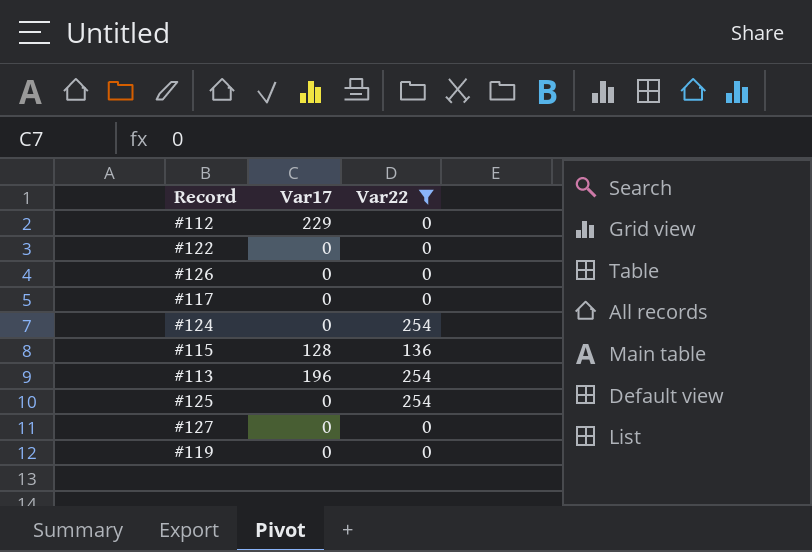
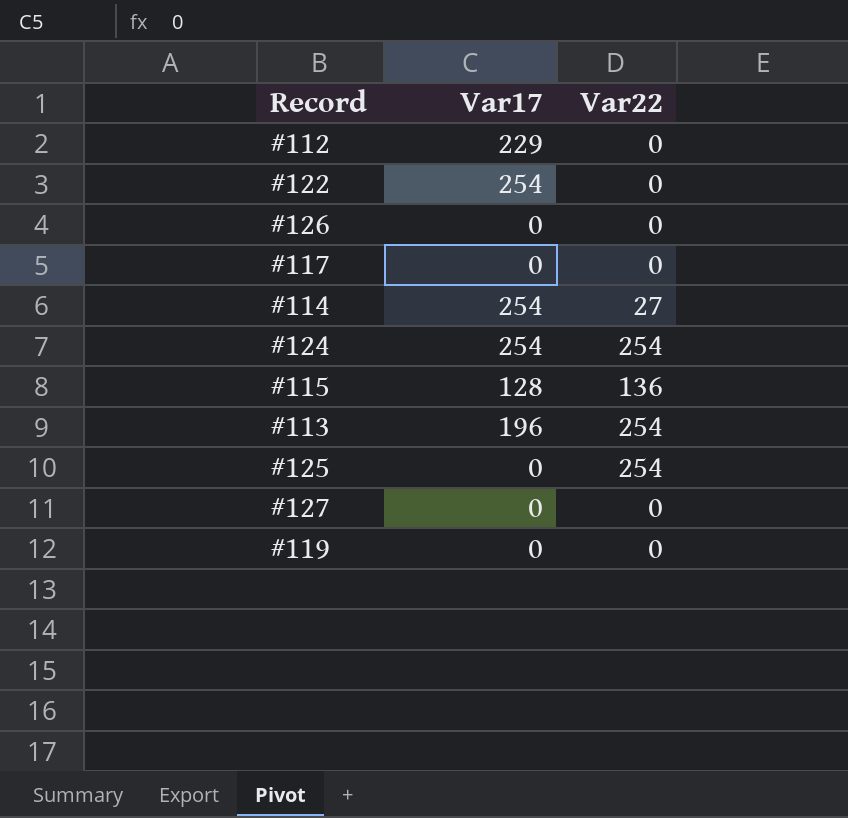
filter: Var22 != 27 -> none
#122 | Var17: 0 -> 254
#124 | Var17: 0 -> 254

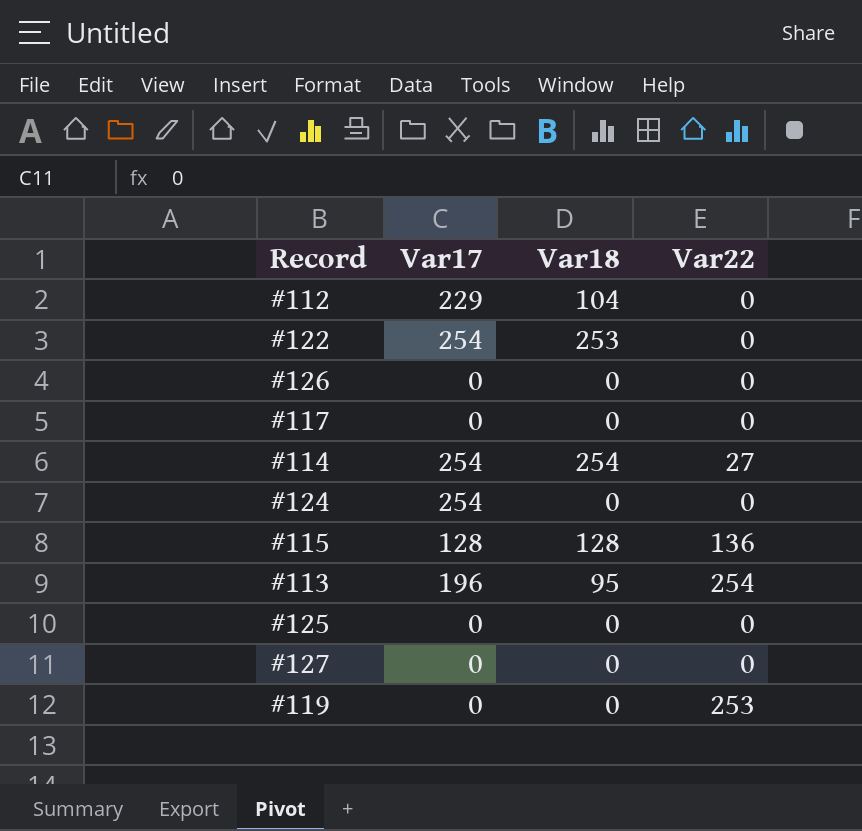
column Var18 | position: none -> 3
#124 | Var22: 254 -> 0
#125 | Var22: 254 -> 0
#119 | Var22: 0 -> 253

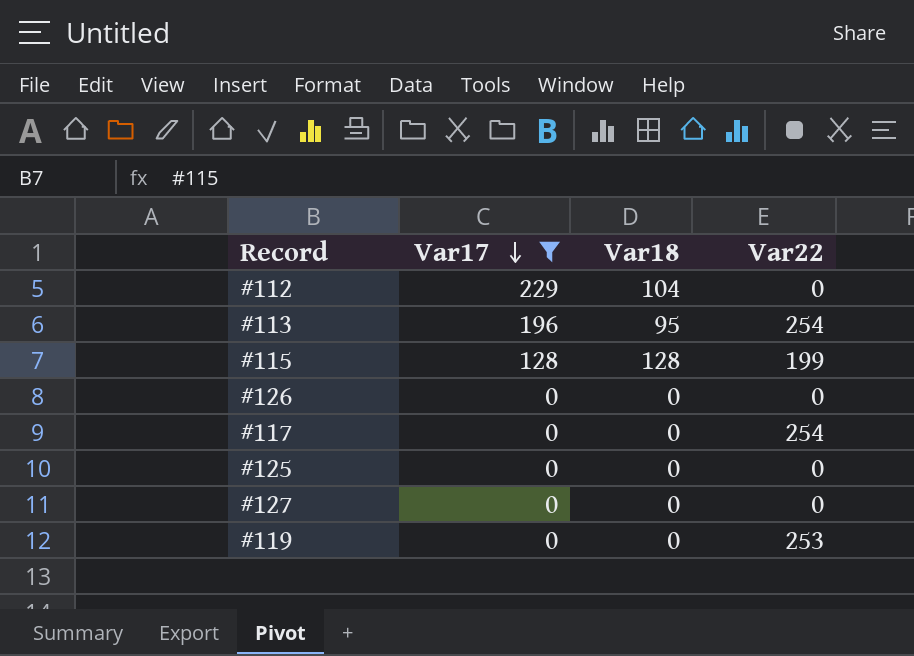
filter: none -> Var17 != 254
row order: none -> Var17 descending
#115 | Var22: 136 -> 199
#117 | Var22: 0 -> 254

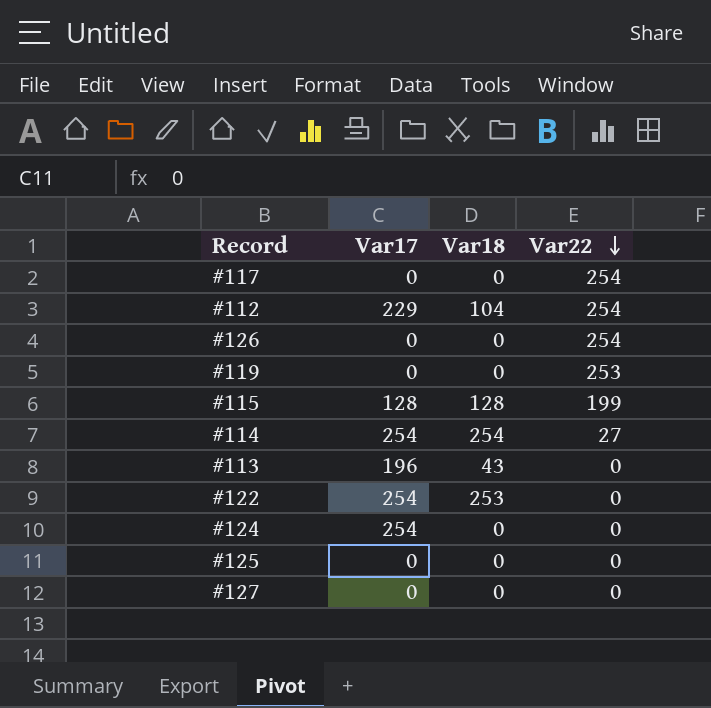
filter: Var17 != 254 -> none
row order: Var17 descending -> Var22 descending
#112 | Var22: 0 -> 254
#126 | Var22: 0 -> 254
#113 | Var18: 95 -> 43
#113 | Var22: 254 -> 0

